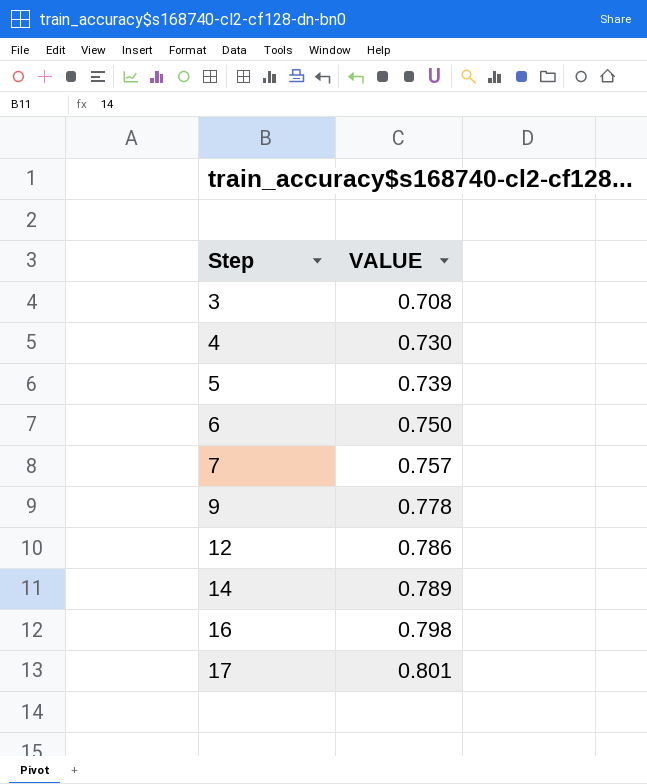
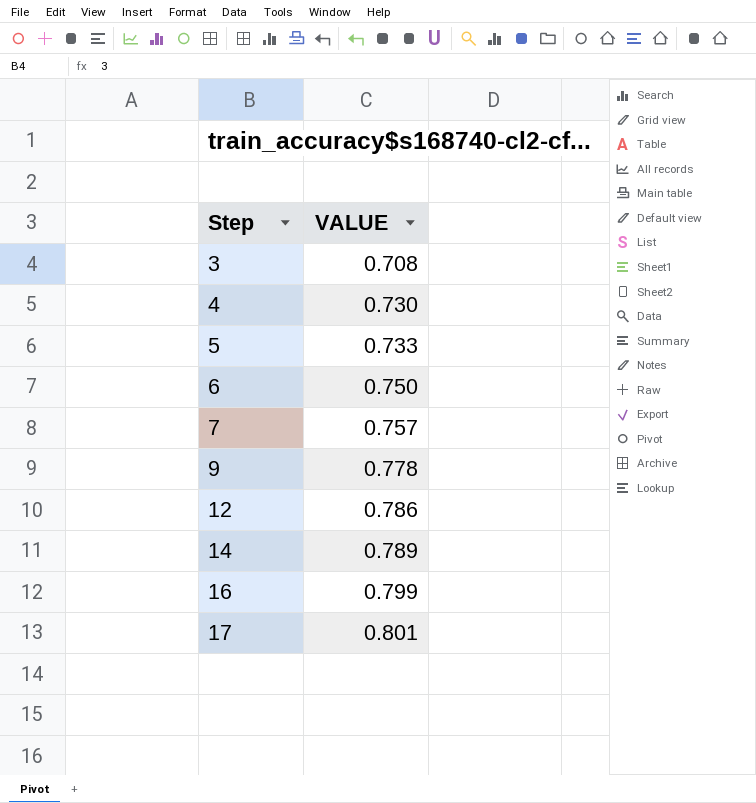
5 | VALUE: 0.739 -> 0.733
16 | VALUE: 0.798 -> 0.799

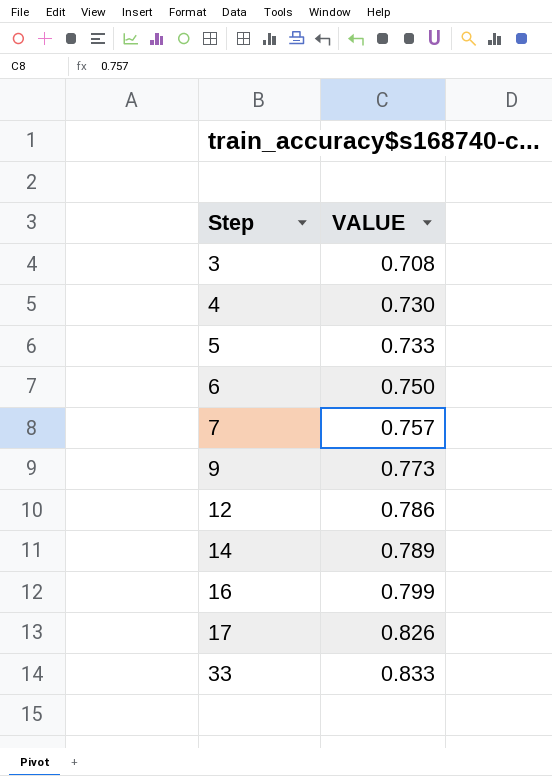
9 | VALUE: 0.778 -> 0.773
17 | VALUE: 0.801 -> 0.826
row 33: none -> 0.833

